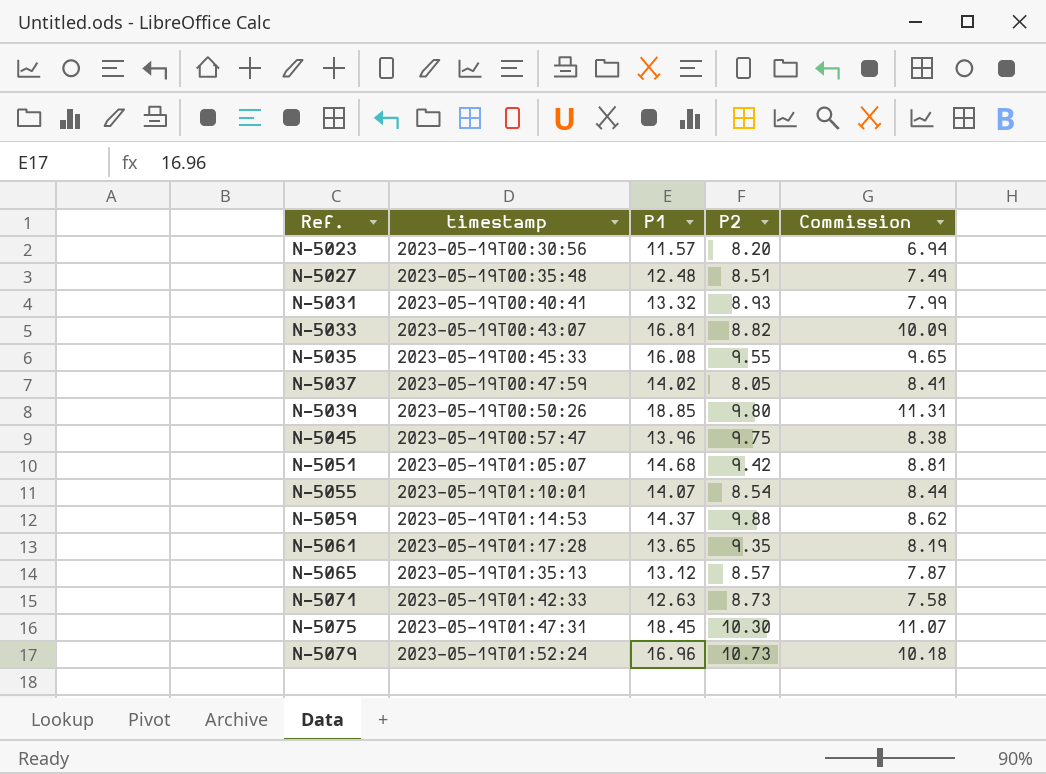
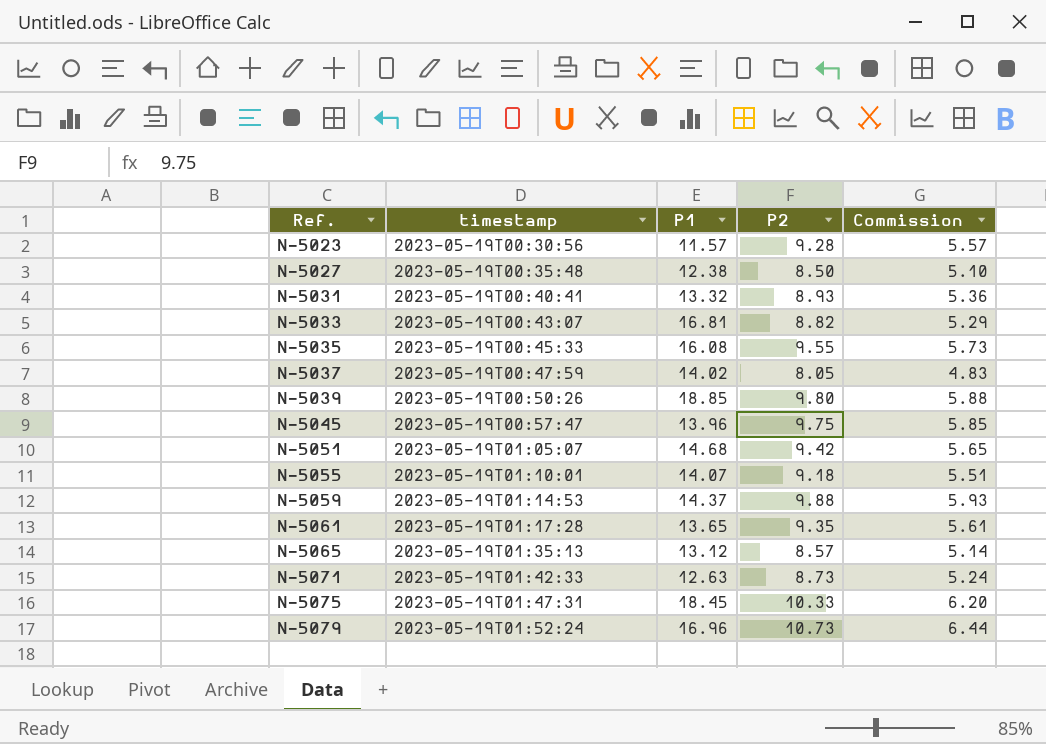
column Commission | formula: [P1] * 0.6 -> [P2] * 0.6
N-5023 | P2: 8.20 -> 9.28
N-5027 | P1: 12.48 -> 12.38
N-5027 | P2: 8.51 -> 8.50
N-5055 | P2: 8.54 -> 9.18
N-5075 | P2: 10.30 -> 10.33

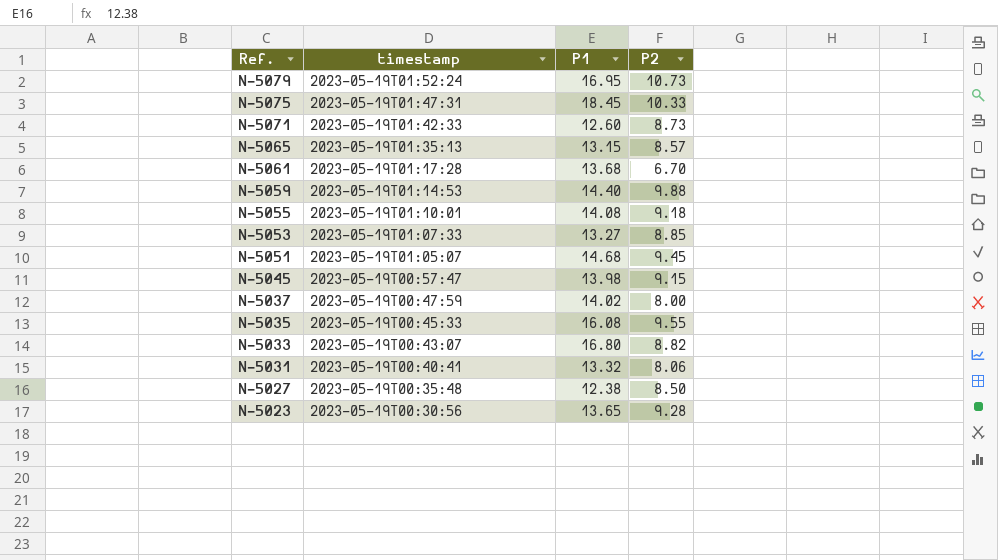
row order: Ref. ascending -> Ref. descending
column Commission | formula: [P2] * 0.6 -> none
row N-5039: 2023-05-19T00:50:26 | 18.85 | 9.80 | 5.88 -> none
N-5079 | P1: 16.96 -> 16.95
N-5071 | P1: 12.63 -> 12.60
N-5065 | P1: 13.12 -> 13.15
N-5061 | P1: 13.65 -> 13.68
N-5061 | P2: 9.35 -> 6.70
N-5059 | P1: 14.37 -> 14.40
N-5055 | P1: 14.07 -> 14.08
row N-5053: none -> 2023-05-19T01:07:33 | 13.27 | 8.85
N-5051 | P2: 9.42 -> 9.45
N-5045 | P1: 13.96 -> 13.98
N-5045 | P2: 9.75 -> 9.15
N-5037 | P2: 8.05 -> 8.00
N-5033 | P1: 16.81 -> 16.80
N-5031 | P2: 8.93 -> 8.06
N-5023 | P1: 11.57 -> 13.65

